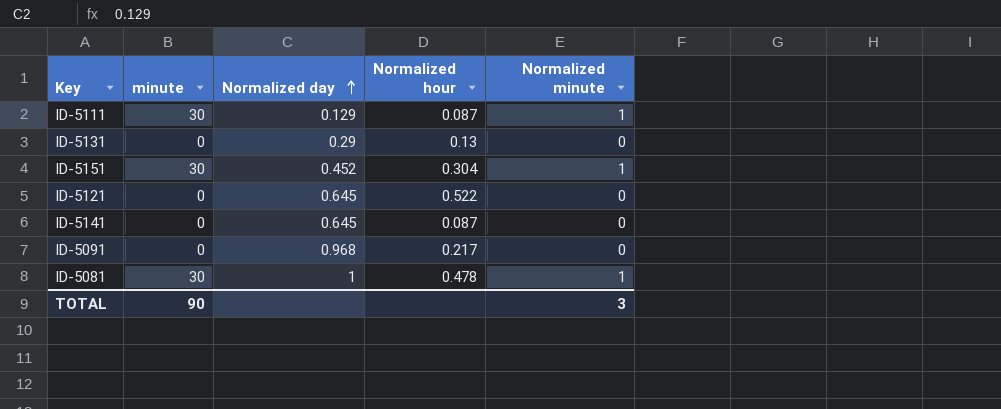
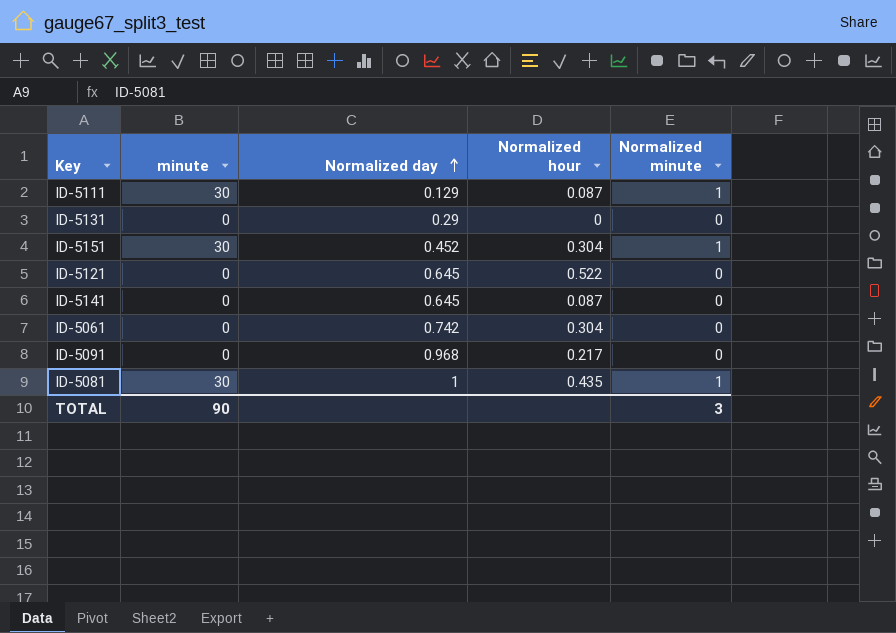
ID-5131 | Normalized hour: 0.13 -> 0
row ID-5061: none -> 0 | 0.742 | 0.304 | 0
ID-5081 | Normalized hour: 0.478 -> 0.435

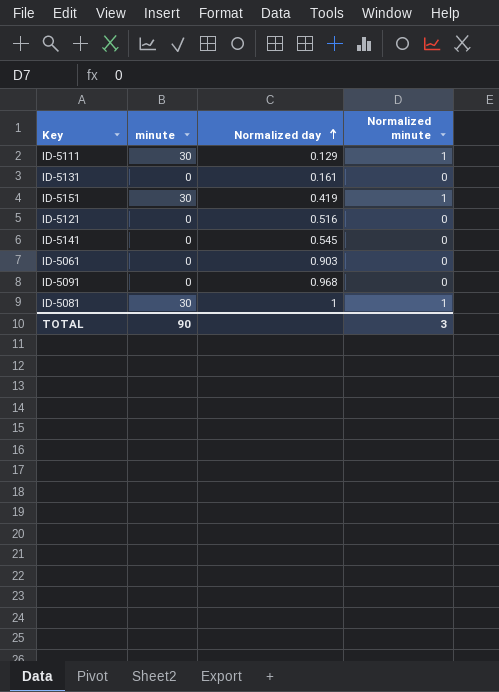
column Normalized hour | position: 4 -> none
ID-5131 | Normalized day: 0.29 -> 0.161
ID-5151 | Normalized day: 0.452 -> 0.419
ID-5121 | Normalized day: 0.645 -> 0.516
ID-5141 | Normalized day: 0.645 -> 0.545
ID-5061 | Normalized day: 0.742 -> 0.903

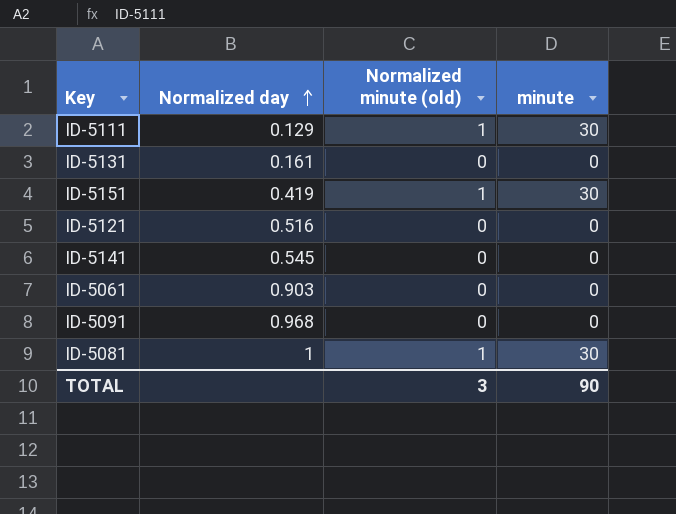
column name: Normalized minute -> Normalized minute (old)
column minute | position: 2 -> 4

